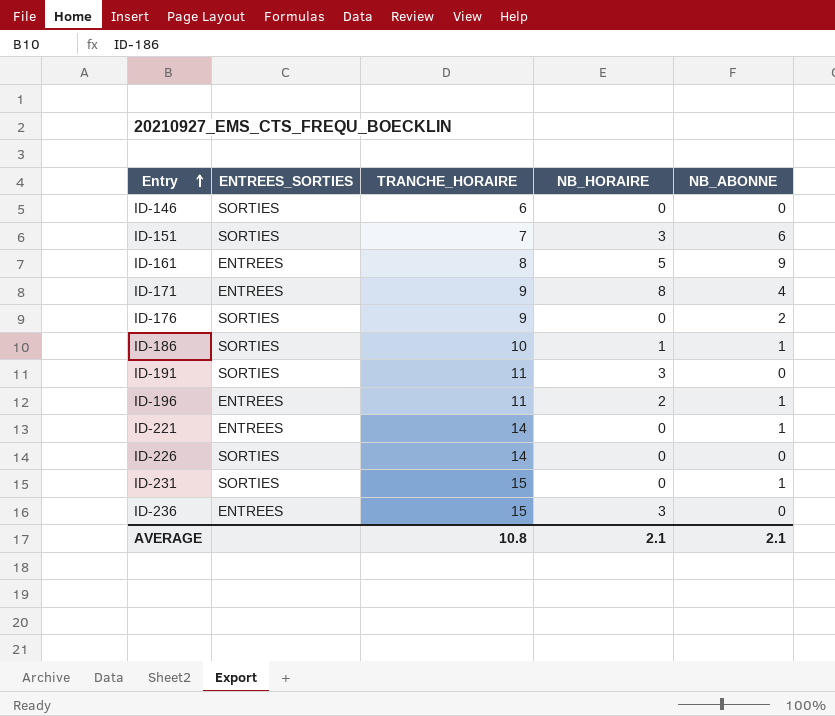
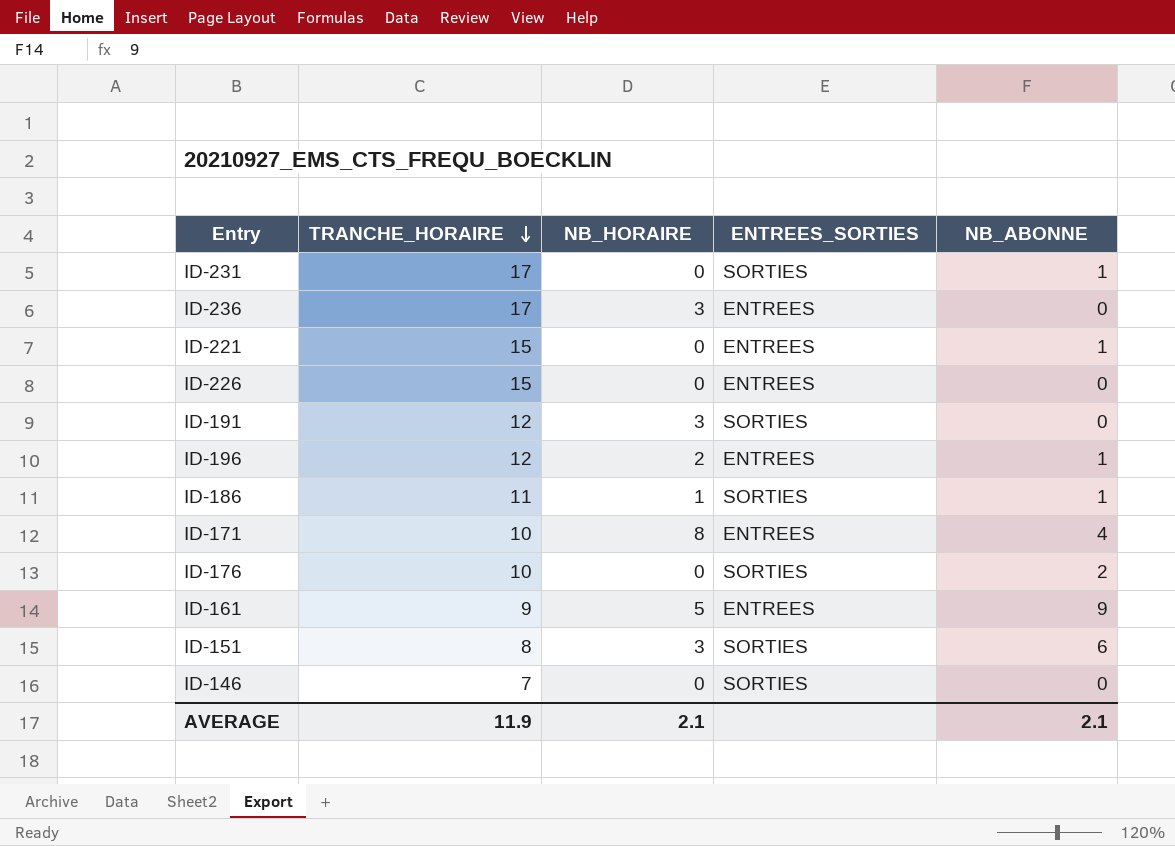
row order: Entry ascending -> TRANCHE_HORAIRE descending
column ENTREES_SORTIES | position: 2 -> 4
ID-231 | TRANCHE_HORAIRE: 15 -> 17
ID-236 | TRANCHE_HORAIRE: 15 -> 17
ID-221 | TRANCHE_HORAIRE: 14 -> 15
ID-226 | TRANCHE_HORAIRE: 14 -> 15
ID-226 | ENTREES_SORTIES: SORTIES -> ENTREES
ID-191 | TRANCHE_HORAIRE: 11 -> 12
ID-196 | TRANCHE_HORAIRE: 11 -> 12
ID-186 | TRANCHE_HORAIRE: 10 -> 11
ID-171 | TRANCHE_HORAIRE: 9 -> 10
ID-176 | TRANCHE_HORAIRE: 9 -> 10
ID-161 | TRANCHE_HORAIRE: 8 -> 9
ID-151 | TRANCHE_HORAIRE: 7 -> 8
ID-146 | TRANCHE_HORAIRE: 6 -> 7
AVERAGE | TRANCHE_HORAIRE: 10.8 -> 11.9

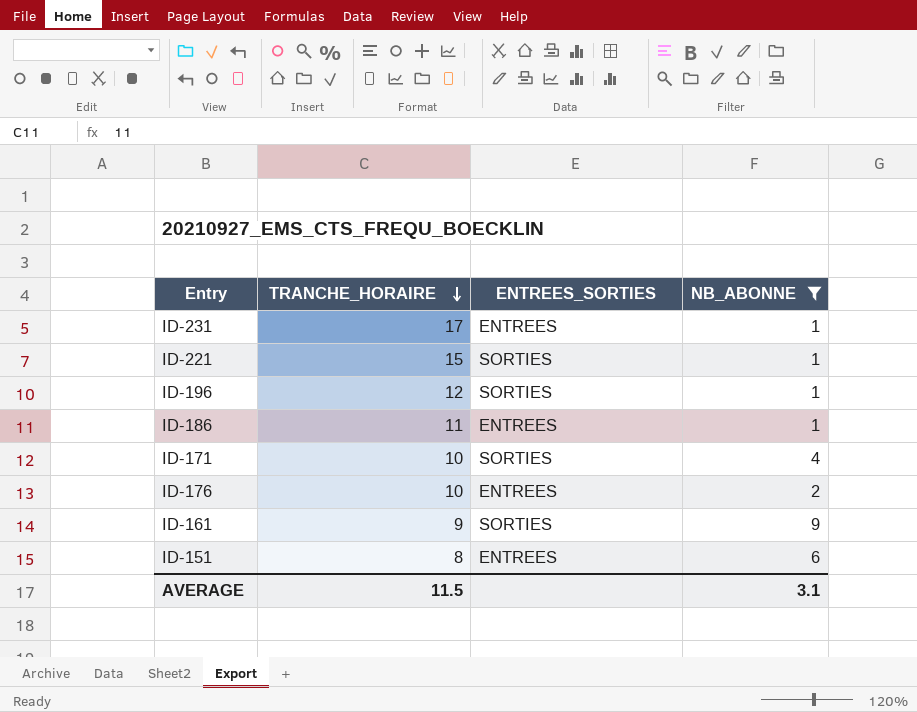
filter: none -> NB_ABONNE != 0
column NB_HORAIRE | position: 3 -> none
ID-231 | ENTREES_SORTIES: SORTIES -> ENTREES
ID-221 | ENTREES_SORTIES: ENTREES -> SORTIES
ID-196 | ENTREES_SORTIES: ENTREES -> SORTIES
ID-186 | ENTREES_SORTIES: SORTIES -> ENTREES
ID-171 | ENTREES_SORTIES: ENTREES -> SORTIES
ID-176 | ENTREES_SORTIES: SORTIES -> ENTREES
ID-161 | ENTREES_SORTIES: ENTREES -> SORTIES
ID-151 | ENTREES_SORTIES: SORTIES -> ENTREES
AVERAGE | TRANCHE_HORAIRE: 11.9 -> 11.5
AVERAGE | NB_ABONNE: 2.1 -> 3.1

